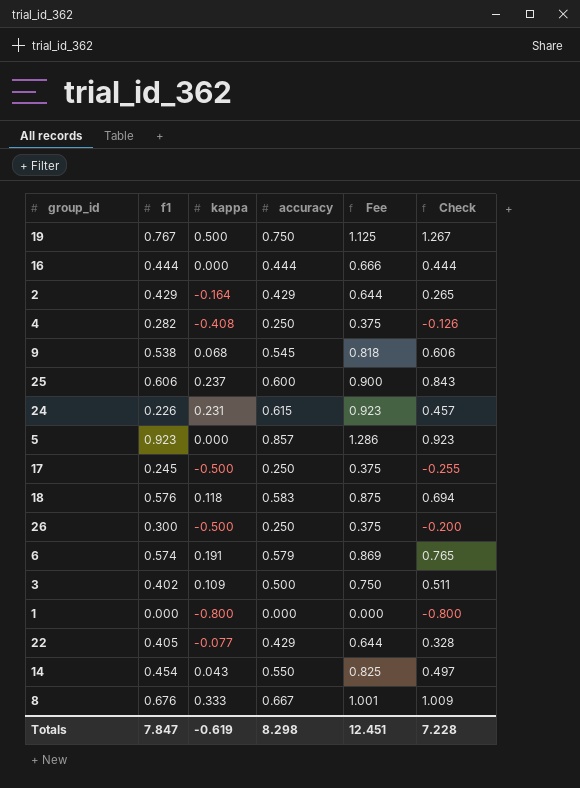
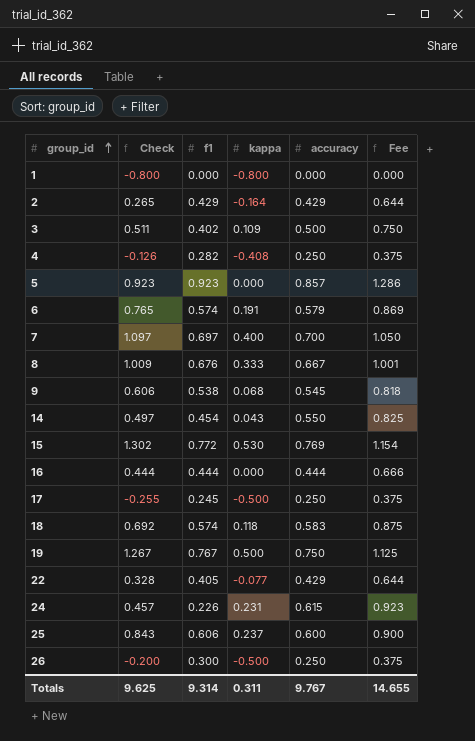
row order: none -> group_id ascending
column Check | position: 6 -> 2
row 7: none -> 1.097 | 0.697 | 0.400 | 0.700 | 1.050
row 15: none -> 1.302 | 0.772 | 0.530 | 0.769 | 1.154
18 | Check: 0.694 -> 0.692
18 | f1: 0.576 -> 0.574
Totals | Check: 7.228 -> 9.625
Totals | f1: 7.847 -> 9.314
Totals | kappa: -0.619 -> 0.311
Totals | accuracy: 8.298 -> 9.767
Totals | Fee: 12.451 -> 14.655

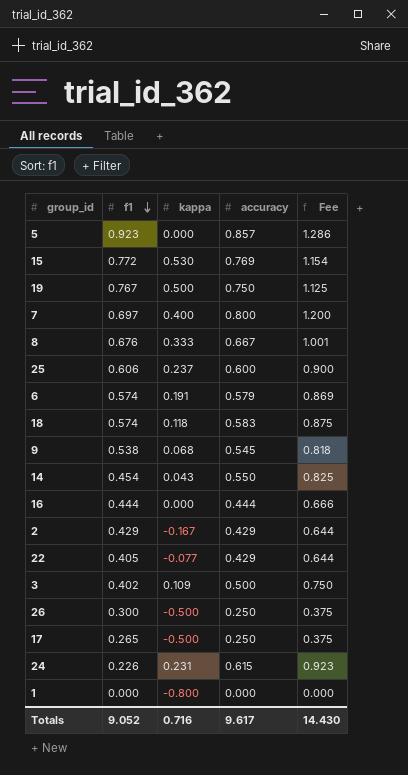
row order: group_id ascending -> f1 descending
column Check | formula: [f1] + [kappa] -> none
row 4: -0.126 | 0.282 | -0.408 | 0.250 | 0.375 -> none
7 | accuracy: 0.700 -> 0.800
7 | Fee: 1.050 -> 1.200
2 | kappa: -0.164 -> -0.167
17 | f1: 0.245 -> 0.265
Totals | f1: 9.314 -> 9.052
Totals | kappa: 0.311 -> 0.716
Totals | accuracy: 9.767 -> 9.617
Totals | Fee: 14.655 -> 14.430

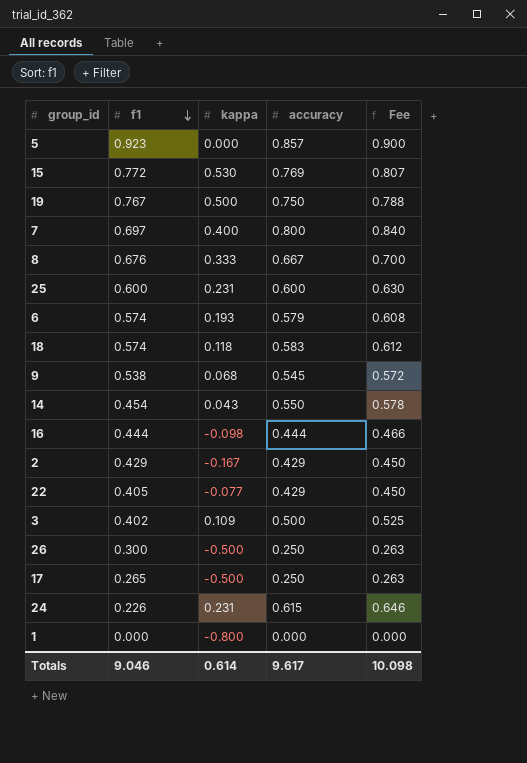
column Fee | formula: [accuracy] * 1.5 -> [accuracy] * 1.05
25 | f1: 0.606 -> 0.600
25 | kappa: 0.237 -> 0.231
6 | kappa: 0.191 -> 0.193
16 | kappa: 0.000 -> -0.098
Totals | f1: 9.052 -> 9.046
Totals | kappa: 0.716 -> 0.614
Totals | Fee: 14.430 -> 10.098

